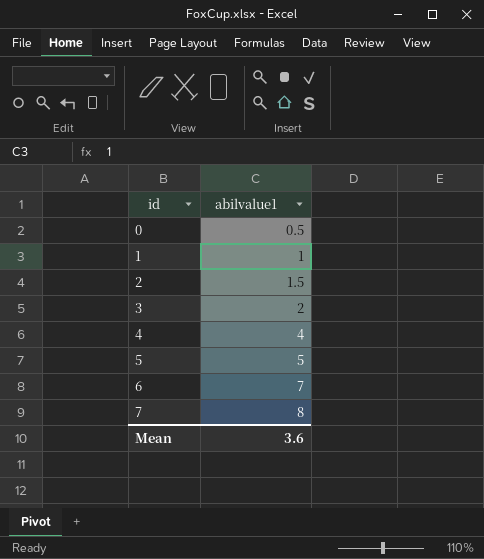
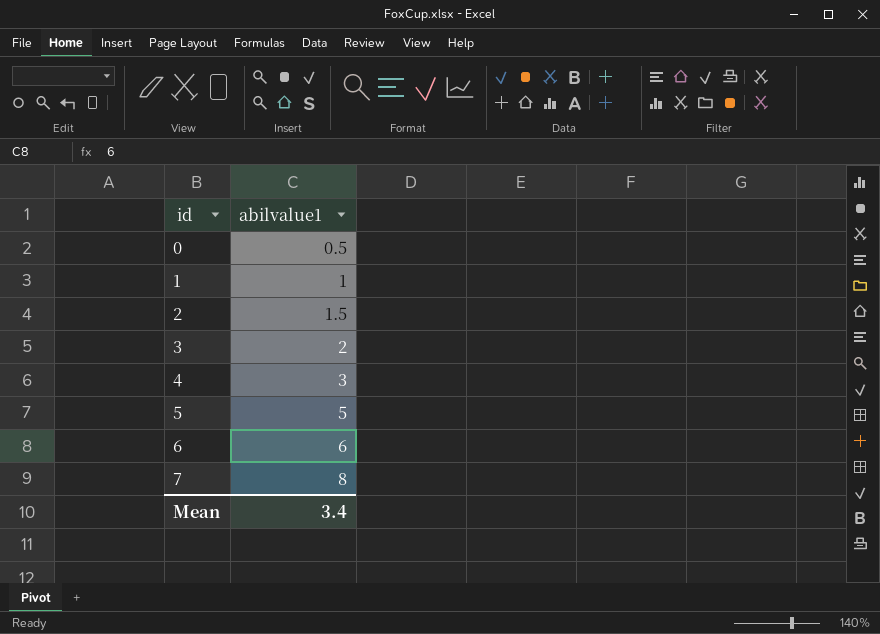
4 | abilvalue1: 4 -> 3
6 | abilvalue1: 7 -> 6
Mean | abilvalue1: 3.6 -> 3.4

